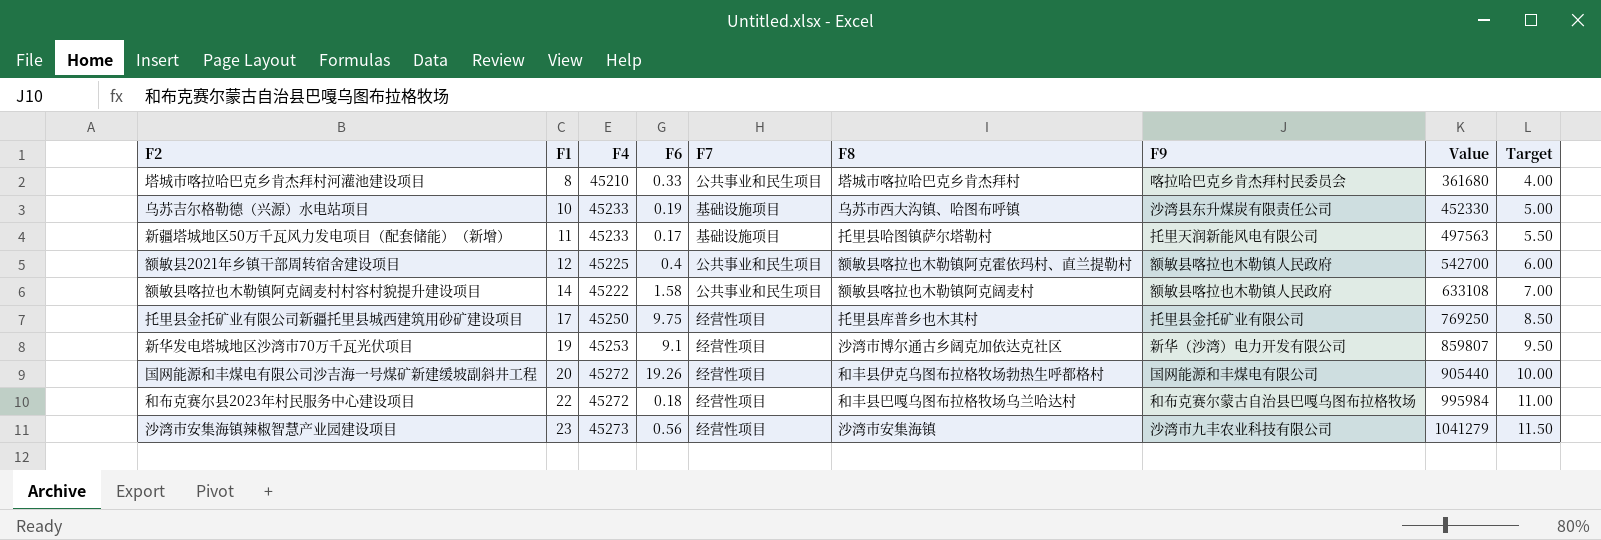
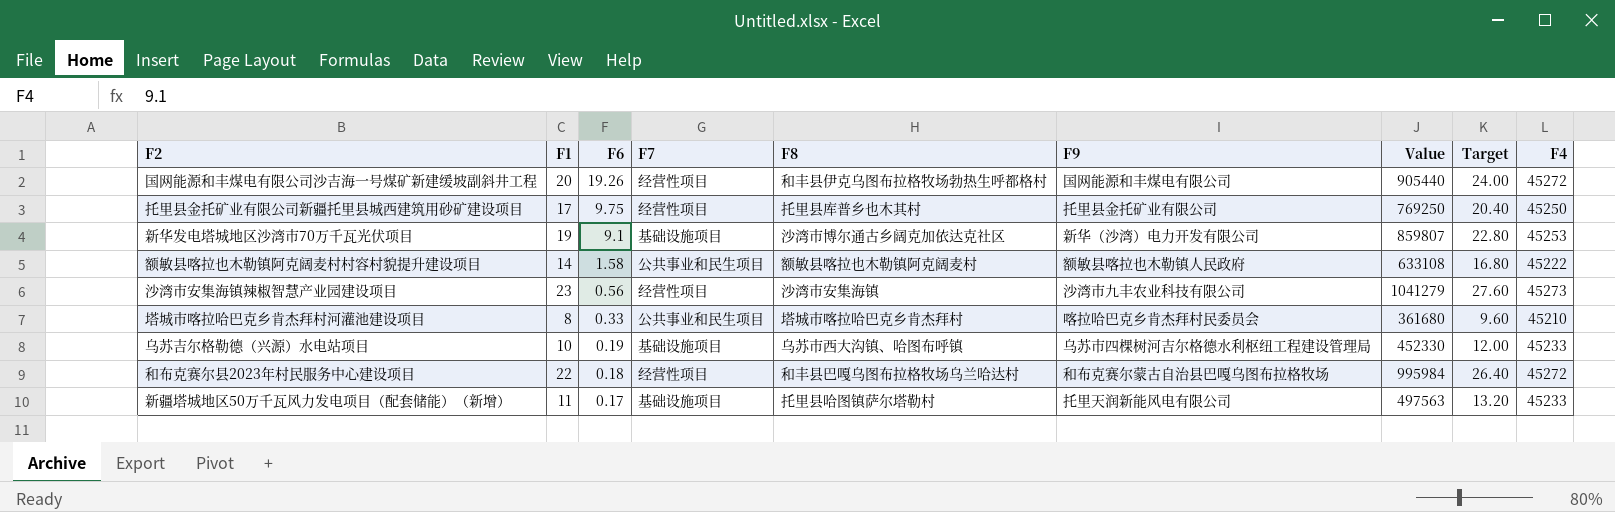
row order: F1 ascending -> F6 descending
column Target | formula: [F1] * 0.5 -> [F1] * 1.2
column F4 | position: 3 -> 9
row 额敏县2021年乡镇干部周转宿舍建设项目: 12 | 45225 | 0.4 | 公共事业和民生项目 | 额敏县喀拉也木勒镇阿克霍依玛村、直兰提勒村 | 额敏县喀拉也木勒镇人民政府 | 542700 | 6.00 -> none
新华发电塔城地区沙湾市70万千瓦光伏项目 | F7: 经营性项目 -> 基础设施项目
乌苏吉尔格勒德（兴源）水电站项目 | F9: 沙湾县东升煤炭有限责任公司 -> 乌苏市四棵树河吉尔格德水利枢纽工程建设管理局

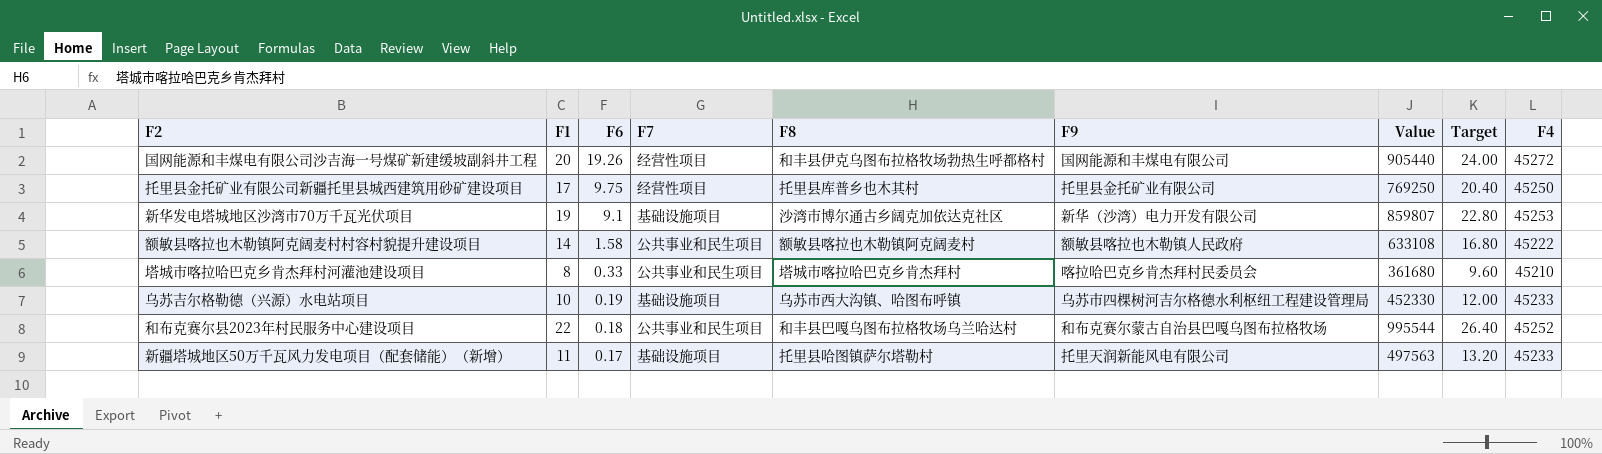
row 沙湾市安集海镇辣椒智慧产业园建设项目: 23 | 0.56 | 经营性项目 | 沙湾市安集海镇 | 沙湾市九丰农业科技有限公司 | 1041279 | 27.60 | 45273 -> none
和布克赛尔县2023年村民服务中心建设项目 | F7: 经营性项目 -> 公共事业和民生项目
和布克赛尔县2023年村民服务中心建设项目 | Value: 995984 -> 995544
和布克赛尔县2023年村民服务中心建设项目 | F4: 45272 -> 45252

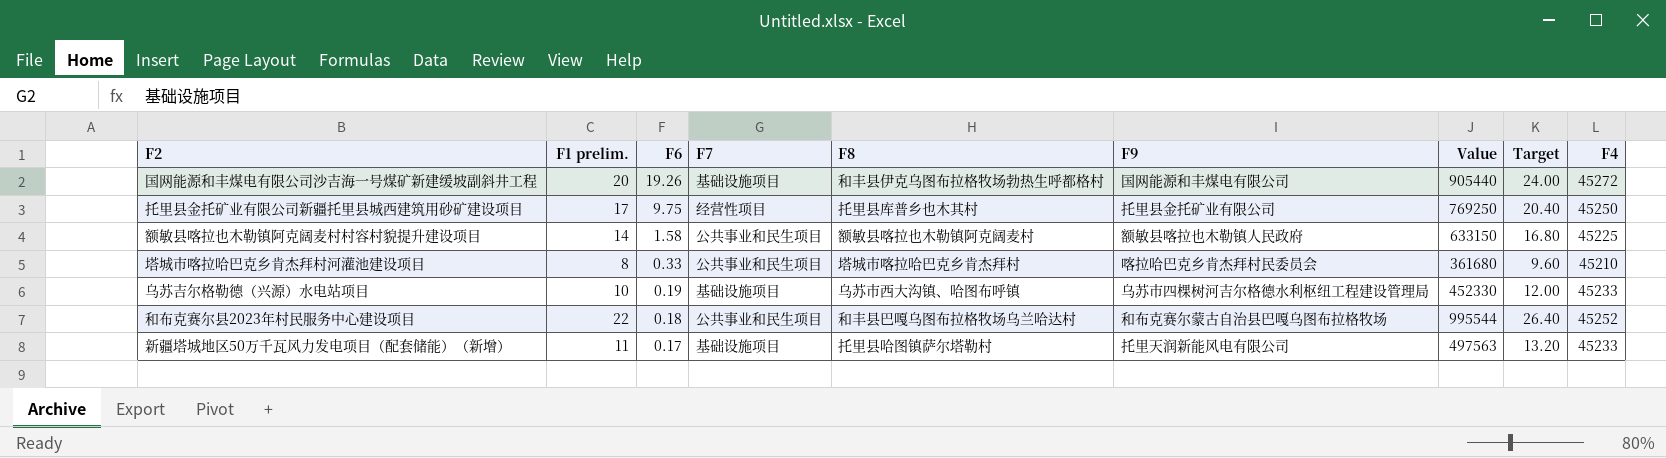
column name: F1 -> F1 prelim.
row 新华发电塔城地区沙湾市70万千瓦光伏项目: 19 | 9.1 | 基础设施项目 | 沙湾市博尔通古乡阔克加依达克社区 | 新华（沙湾）电力开发有限公司 | 859807 | 22.80 | 45253 -> none
国网能源和丰煤电有限公司沙吉海一号煤矿新建缓坡副斜井工程 | F7: 经营性项目 -> 基础设施项目
额敏县喀拉也木勒镇阿克阔麦村村容村貌提升建设项目 | Value: 633108 -> 633150
额敏县喀拉也木勒镇阿克阔麦村村容村貌提升建设项目 | F4: 45222 -> 45225

